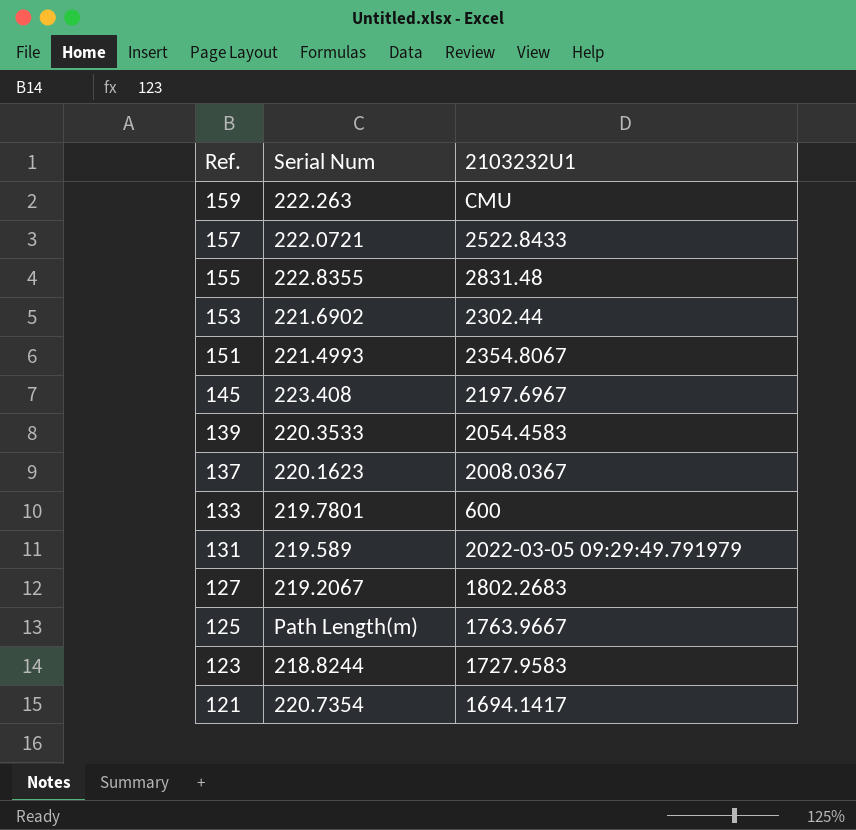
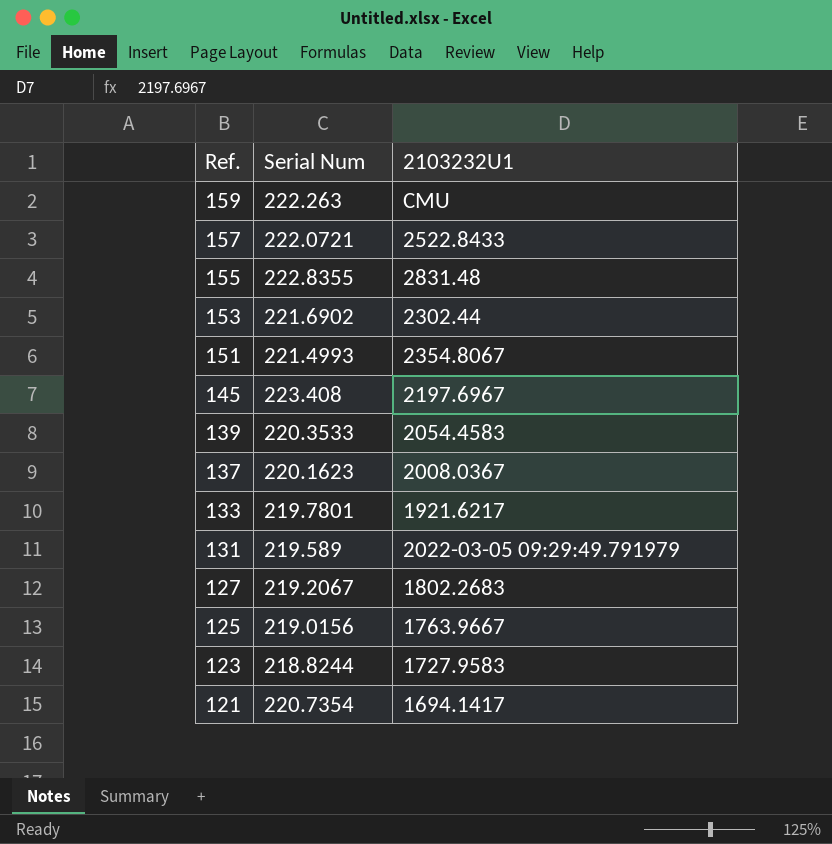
133 | 2103232U1: 600 -> 1921.6217
125 | Serial Num: Path Length(m) -> 219.0156

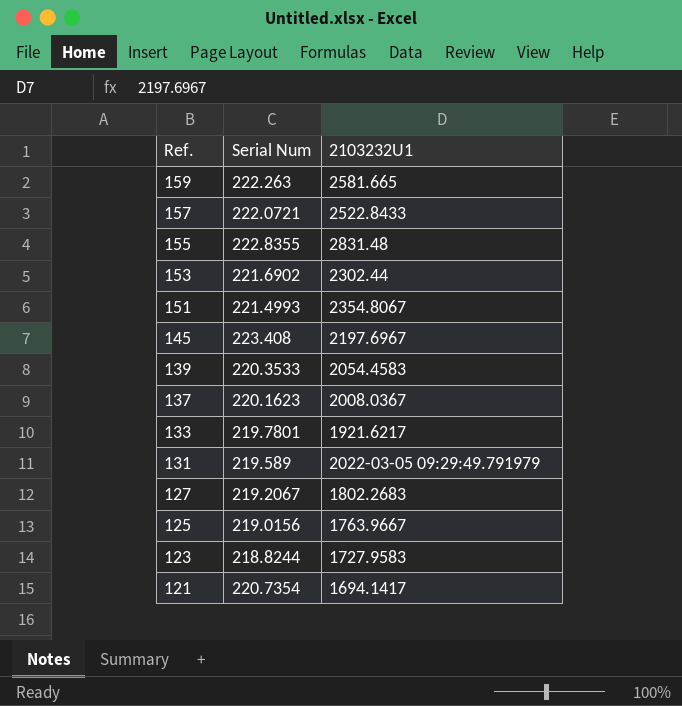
159 | 2103232U1: CMU -> 2581.665

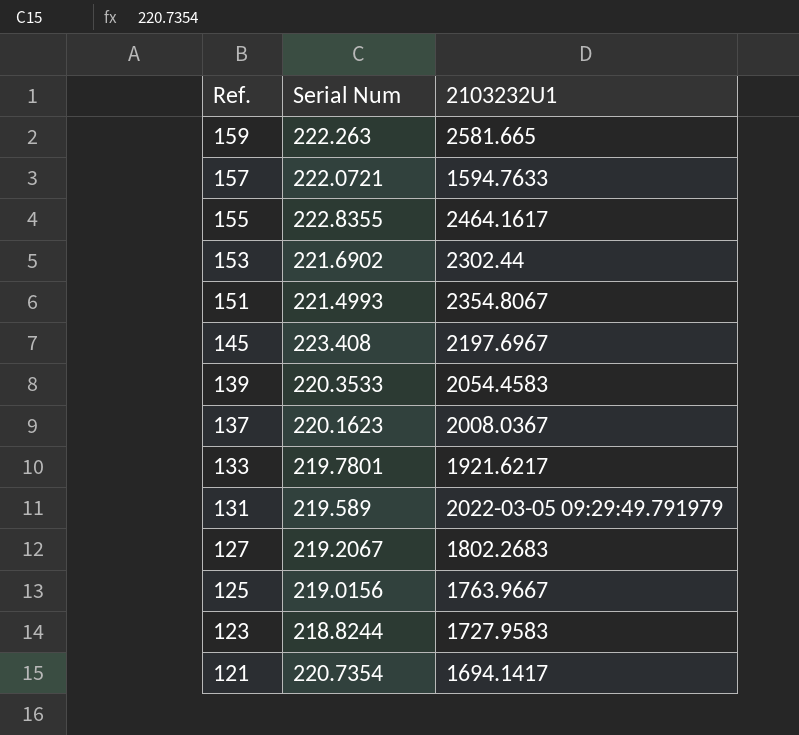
157 | 2103232U1: 2522.8433 -> 1594.7633
155 | 2103232U1: 2831.48 -> 2464.1617

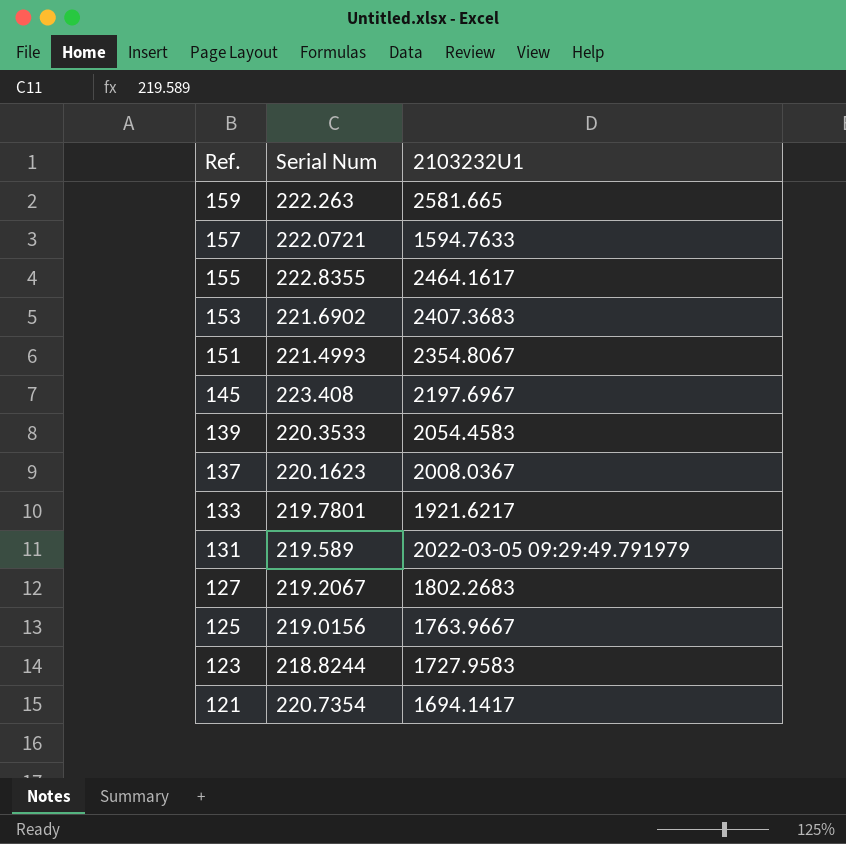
153 | 2103232U1: 2302.44 -> 2407.3683

